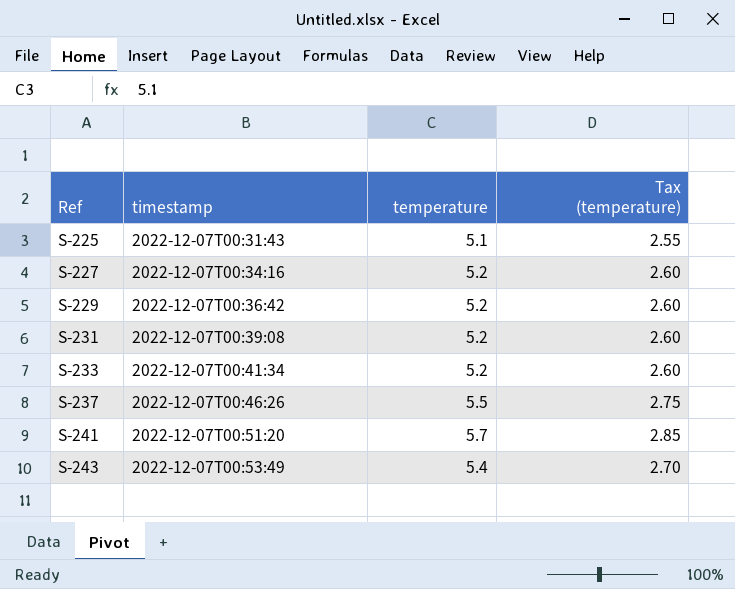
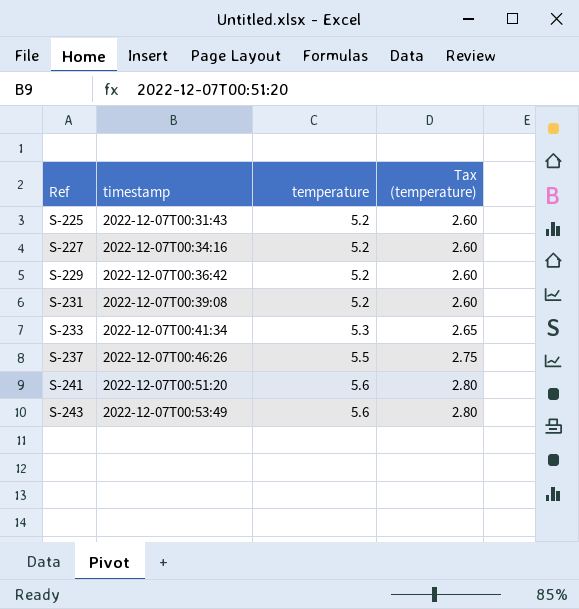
S-225 | temperature: 5.1 -> 5.2
S-225 | Tax (temperature): 2.55 -> 2.60
S-233 | temperature: 5.2 -> 5.3
S-233 | Tax (temperature): 2.60 -> 2.65
S-241 | temperature: 5.7 -> 5.6
S-241 | Tax (temperature): 2.85 -> 2.80
S-243 | temperature: 5.4 -> 5.6
S-243 | Tax (temperature): 2.70 -> 2.80

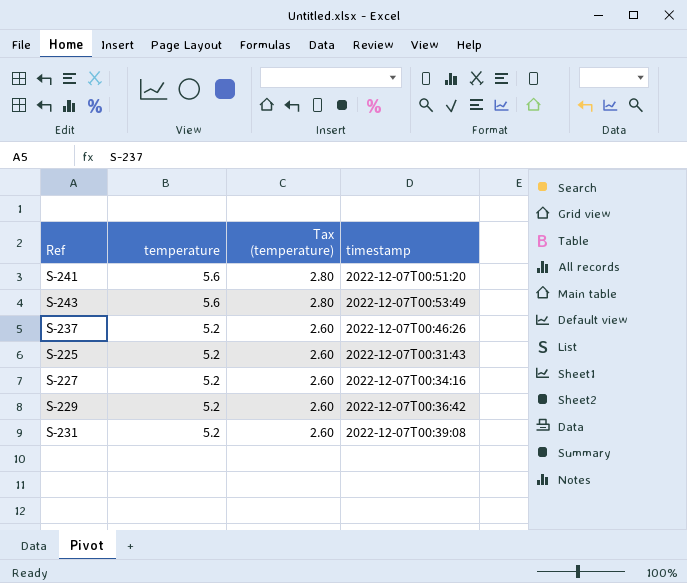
row order: Ref ascending -> temperature descending
column timestamp | position: 2 -> 4
row S-233: 2022-12-07T00:41:34 | 5.3 | 2.65 -> none
S-237 | temperature: 5.5 -> 5.2
S-237 | Tax (temperature): 2.75 -> 2.60

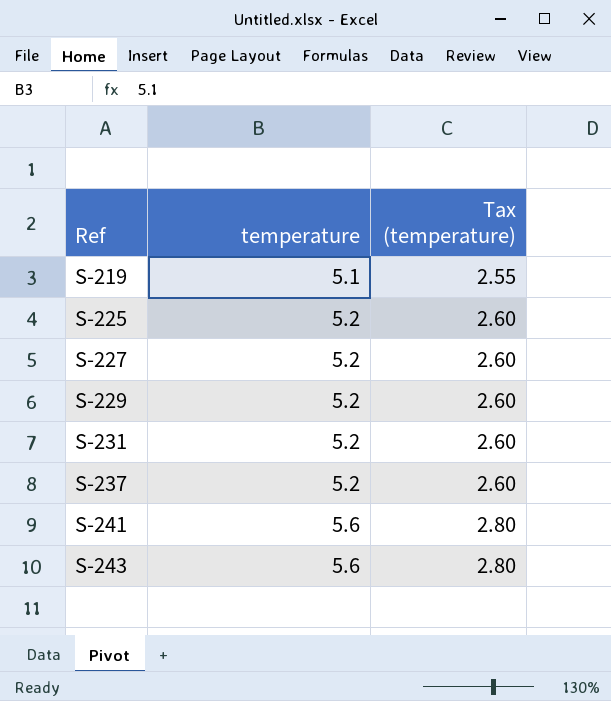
row order: temperature descending -> Ref ascending
column timestamp | position: 4 -> none
row S-219: none -> 5.1 | 2.55

